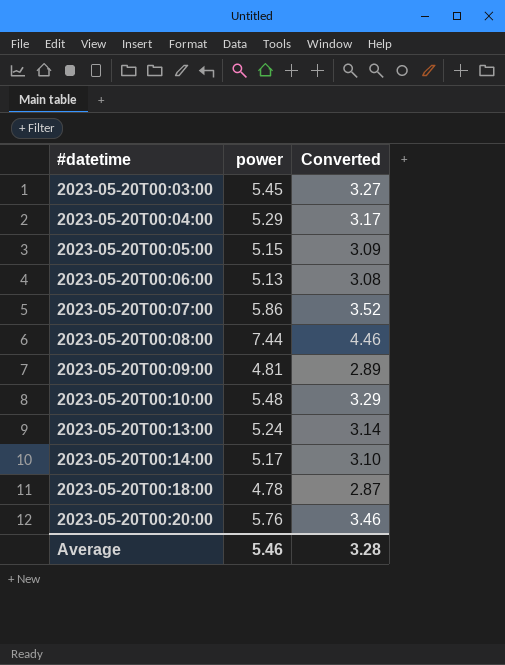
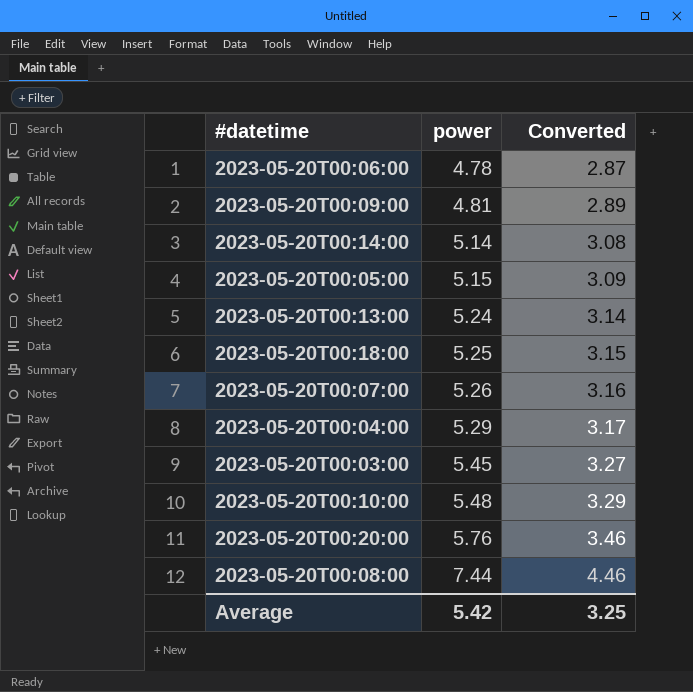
row order: #datetime ascending -> power ascending
2023-05-20T00:06:00 | power: 5.13 -> 4.78
2023-05-20T00:06:00 | Converted: 3.08 -> 2.87
2023-05-20T00:14:00 | power: 5.17 -> 5.14
2023-05-20T00:14:00 | Converted: 3.10 -> 3.08
2023-05-20T00:18:00 | power: 4.78 -> 5.25
2023-05-20T00:18:00 | Converted: 2.87 -> 3.15
2023-05-20T00:07:00 | power: 5.86 -> 5.26
2023-05-20T00:07:00 | Converted: 3.52 -> 3.16
Average | power: 5.46 -> 5.42
Average | Converted: 3.28 -> 3.25

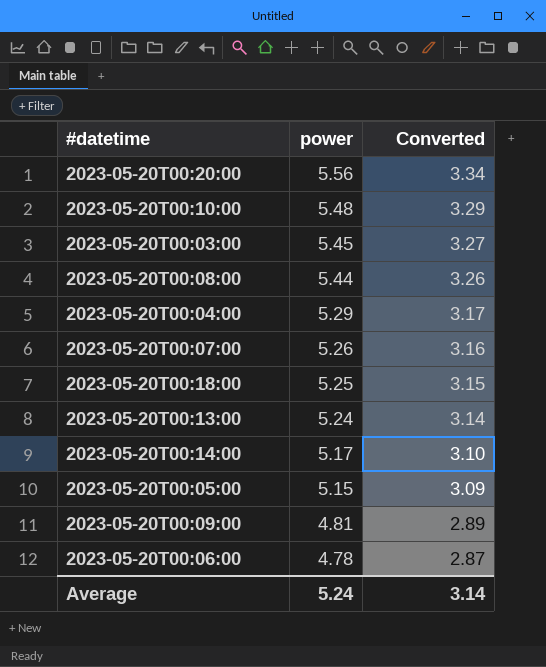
row order: power ascending -> power descending
2023-05-20T00:20:00 | power: 5.76 -> 5.56
2023-05-20T00:20:00 | Converted: 3.46 -> 3.34
2023-05-20T00:08:00 | power: 7.44 -> 5.44
2023-05-20T00:08:00 | Converted: 4.46 -> 3.26
2023-05-20T00:14:00 | power: 5.14 -> 5.17
2023-05-20T00:14:00 | Converted: 3.08 -> 3.10
Average | power: 5.42 -> 5.24
Average | Converted: 3.25 -> 3.14

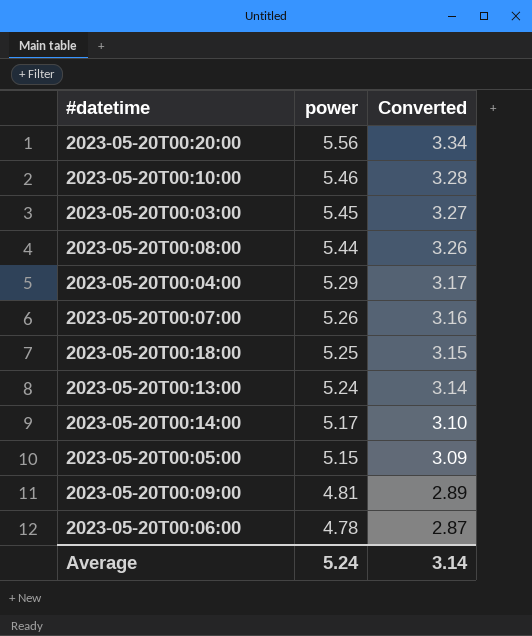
2023-05-20T00:10:00 | power: 5.48 -> 5.46
2023-05-20T00:10:00 | Converted: 3.29 -> 3.28

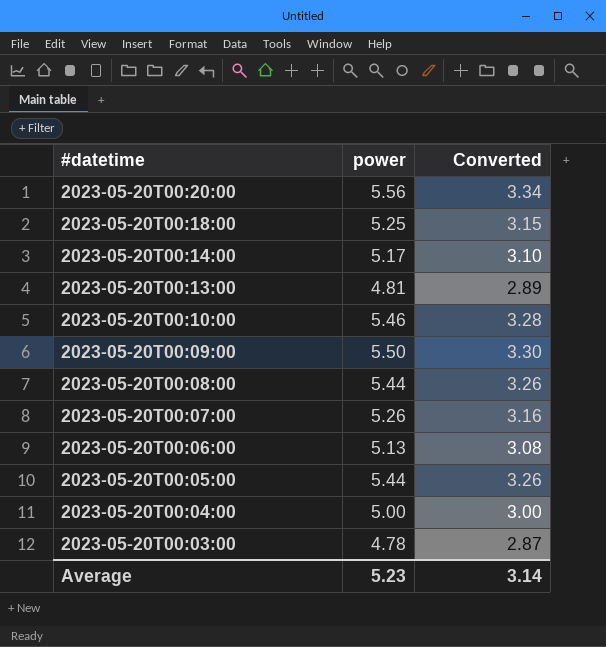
row order: power descending -> #datetime descending
2023-05-20T00:13:00 | power: 5.24 -> 4.81
2023-05-20T00:13:00 | Converted: 3.14 -> 2.89
2023-05-20T00:09:00 | power: 4.81 -> 5.50
2023-05-20T00:09:00 | Converted: 2.89 -> 3.30
2023-05-20T00:06:00 | power: 4.78 -> 5.13
2023-05-20T00:06:00 | Converted: 2.87 -> 3.08
2023-05-20T00:05:00 | power: 5.15 -> 5.44
2023-05-20T00:05:00 | Converted: 3.09 -> 3.26
2023-05-20T00:04:00 | power: 5.29 -> 5.00
2023-05-20T00:04:00 | Converted: 3.17 -> 3.00
2023-05-20T00:03:00 | power: 5.45 -> 4.78
2023-05-20T00:03:00 | Converted: 3.27 -> 2.87
Average | power: 5.24 -> 5.23

